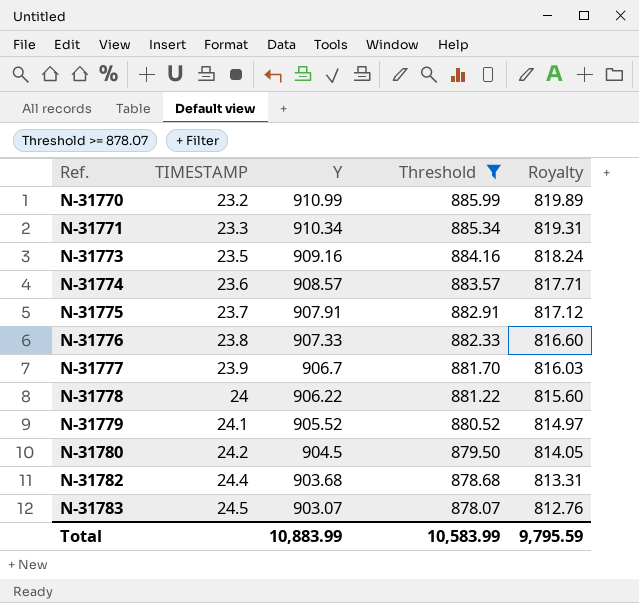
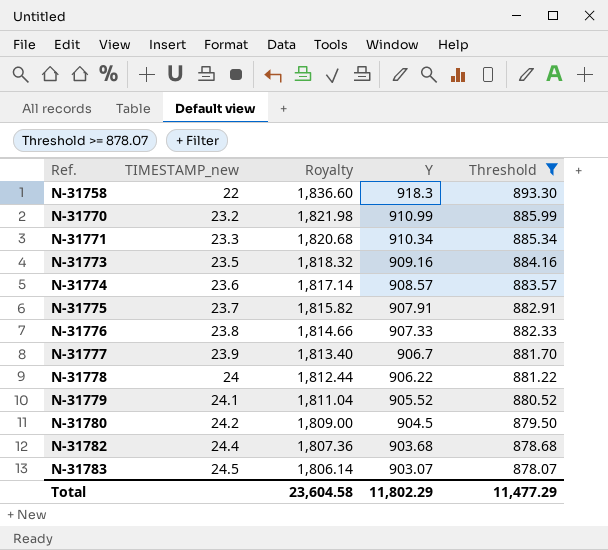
column name: TIMESTAMP -> TIMESTAMP_new
column Royalty | formula: [Y] * 0.9 -> [Y] * 2
column Royalty | position: 5 -> 3
row N-31758: none -> 22 | 1,836.60 | 918.3 | 893.30
Total | Royalty: 9,795.59 -> 23,604.58
Total | Y: 10,883.99 -> 11,802.29
Total | Threshold: 10,583.99 -> 11,477.29

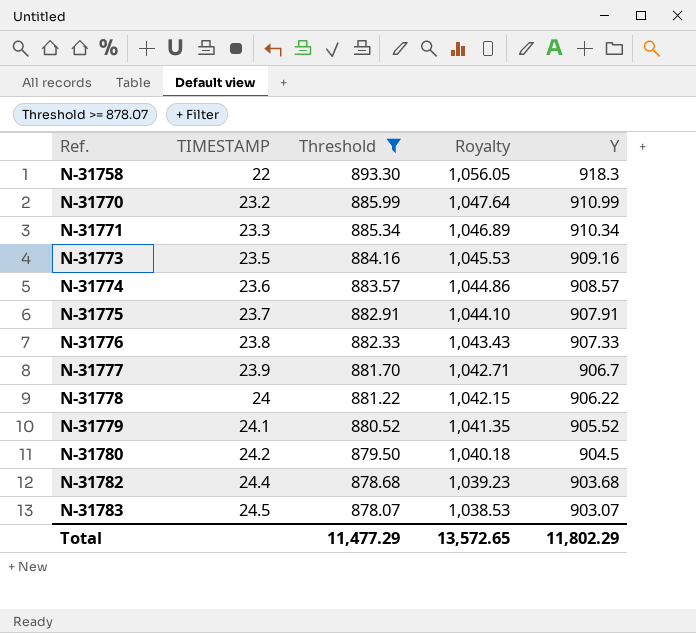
column name: TIMESTAMP_new -> TIMESTAMP
column Threshold | position: 5 -> 3
column Royalty | formula: [Y] * 2 -> [Y] * 1.15
Total | Royalty: 23,604.58 -> 13,572.65

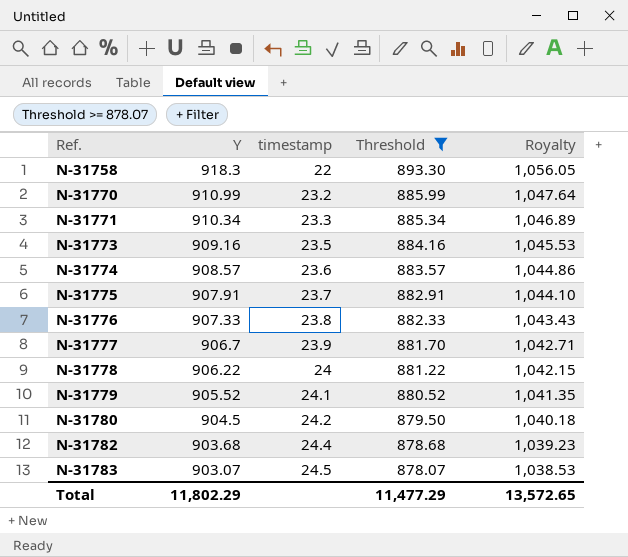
column Y | position: 5 -> 2
column name: TIMESTAMP -> timestamp

